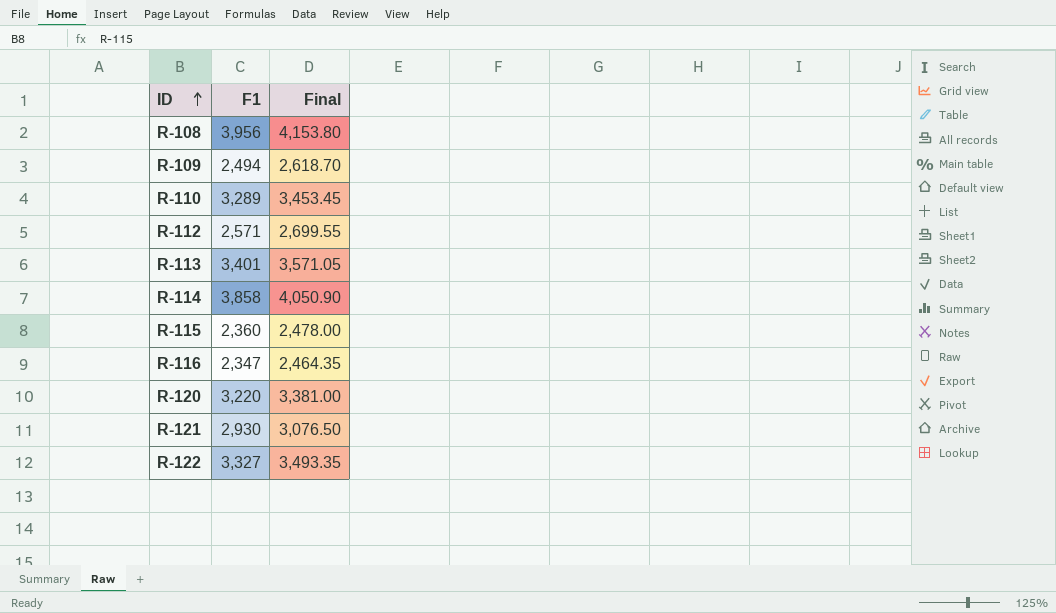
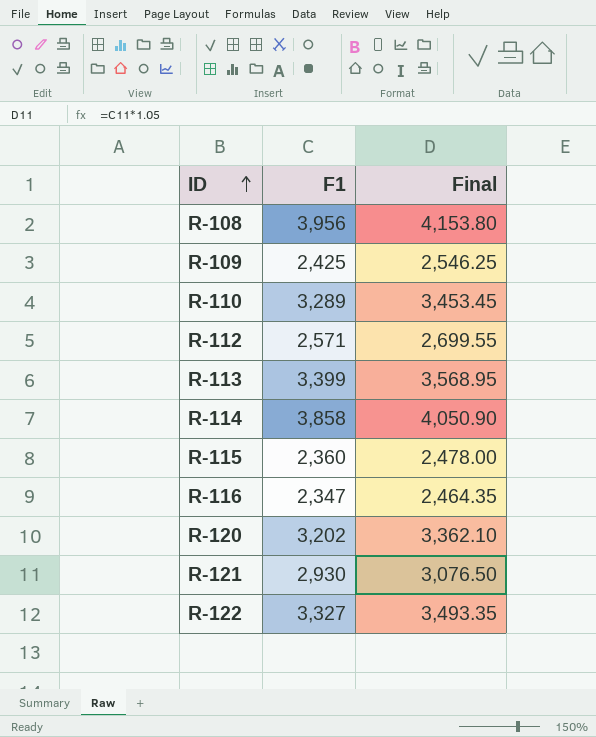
R-109 | F1: 2,494 -> 2,425
R-109 | Final: 2,618.70 -> 2,546.25
R-113 | F1: 3,401 -> 3,399
R-113 | Final: 3,571.05 -> 3,568.95
R-120 | F1: 3,220 -> 3,202
R-120 | Final: 3,381.00 -> 3,362.10

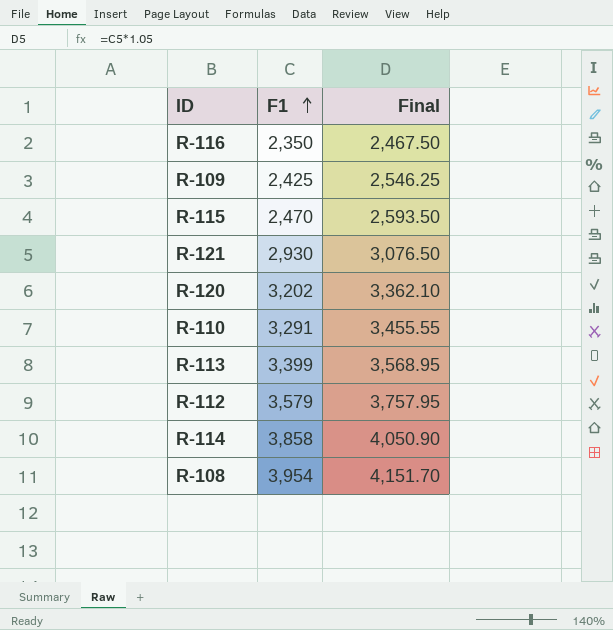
row order: ID ascending -> F1 ascending
row R-122: 3,327 | 3,493.35 -> none
R-116 | F1: 2,347 -> 2,350
R-116 | Final: 2,464.35 -> 2,467.50
R-115 | F1: 2,360 -> 2,470
R-115 | Final: 2,478.00 -> 2,593.50
R-110 | F1: 3,289 -> 3,291
R-110 | Final: 3,453.45 -> 3,455.55
R-112 | F1: 2,571 -> 3,579
R-112 | Final: 2,699.55 -> 3,757.95
R-108 | F1: 3,956 -> 3,954
R-108 | Final: 4,153.80 -> 4,151.70

